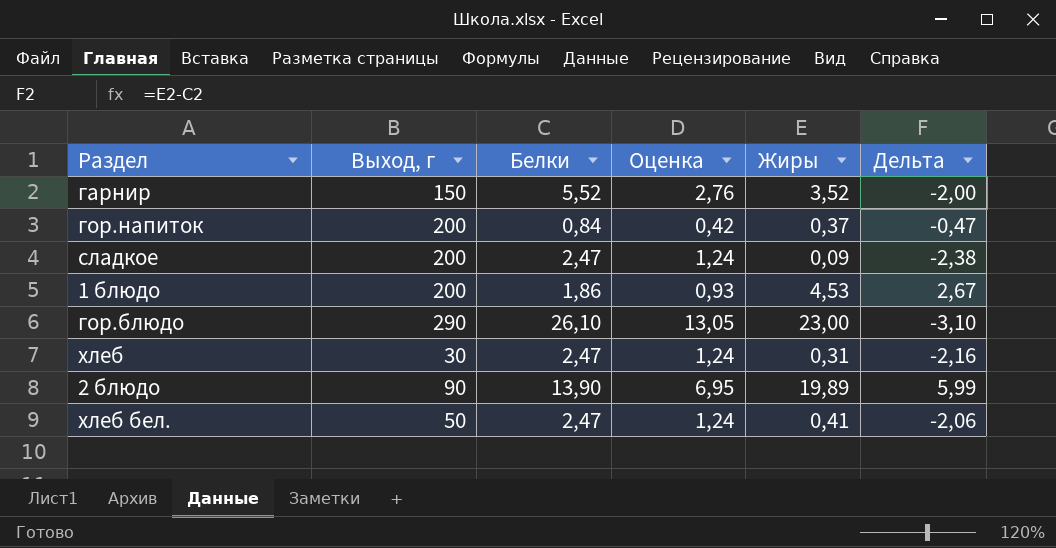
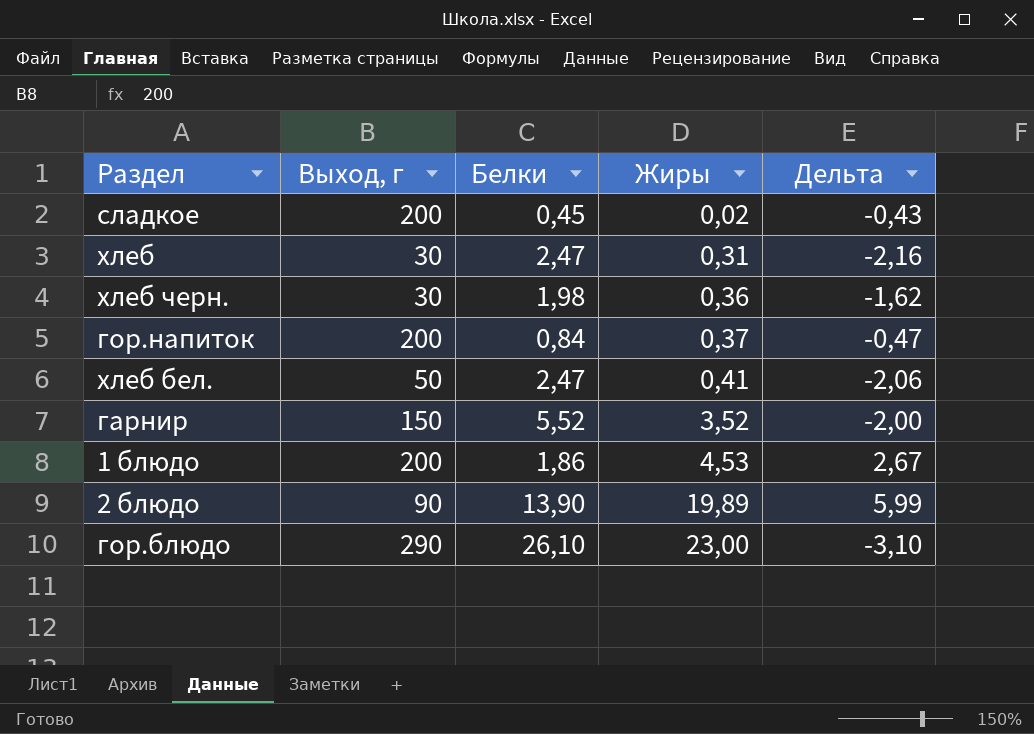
row order: none -> Жиры ascending
column Оценка | formula: [Белки] * 0,5 -> none
сладкое | Белки: 2,47 -> 0,45
сладкое | Жиры: 0,09 -> 0,02
сладкое | Дельта: -2,38 -> -0,43
row хлеб черн.: none -> 30 | 1,98 | 0,36 | -1,62

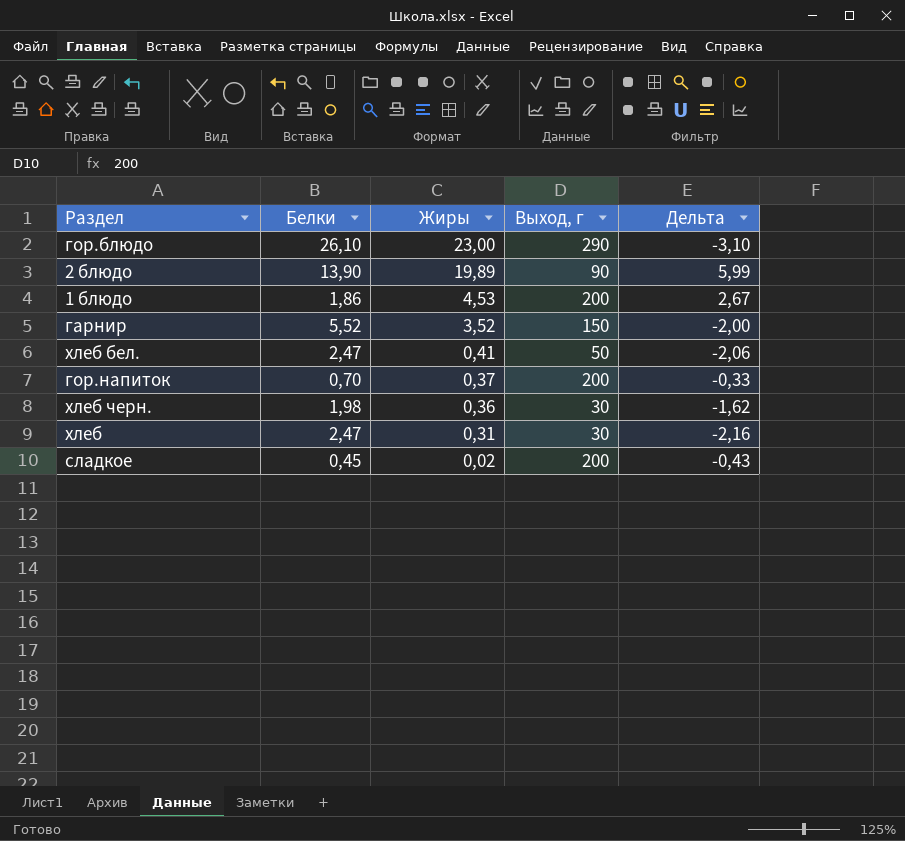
row order: Жиры ascending -> Жиры descending
column Выход, г | position: 2 -> 4
гор.напиток | Белки: 0,84 -> 0,70
гор.напиток | Дельта: -0,47 -> -0,33

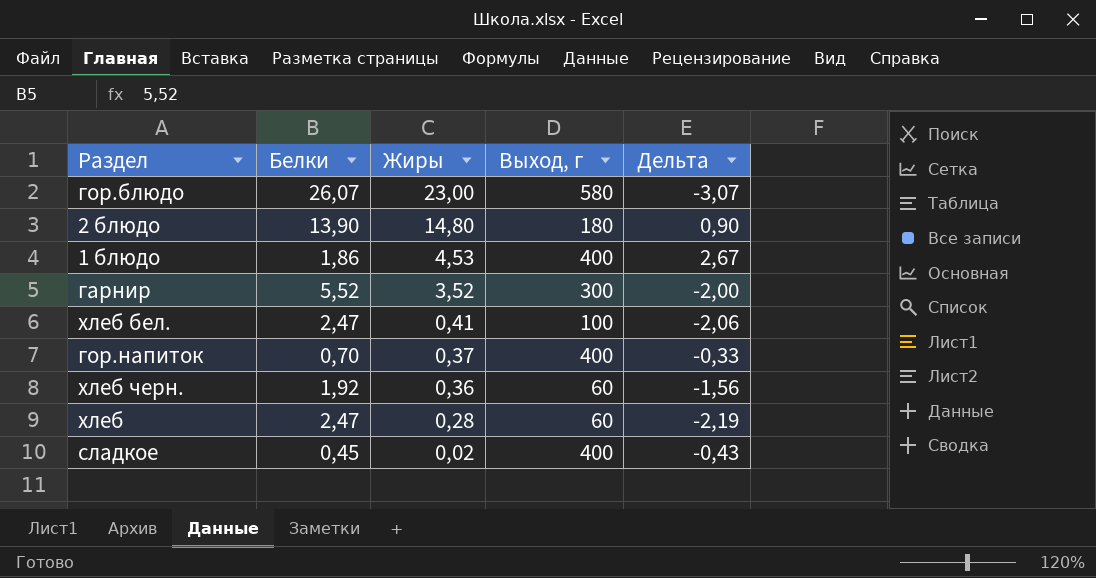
гор.блюдо | Белки: 26,10 -> 26,07
гор.блюдо | Выход, г: 290 -> 580
гор.блюдо | Дельта: -3,10 -> -3,07
2 блюдо | Жиры: 19,89 -> 14,80
2 блюдо | Выход, г: 90 -> 180
2 блюдо | Дельта: 5,99 -> 0,90
1 блюдо | Выход, г: 200 -> 400
гарнир | Выход, г: 150 -> 300
хлеб бел. | Выход, г: 50 -> 100
гор.напиток | Выход, г: 200 -> 400
хлеб черн. | Белки: 1,98 -> 1,92
хлеб черн. | Выход, г: 30 -> 60
хлеб черн. | Дельта: -1,62 -> -1,56
хлеб | Жиры: 0,31 -> 0,28
хлеб | Выход, г: 30 -> 60
хлеб | Дельта: -2,16 -> -2,19
сладкое | Выход, г: 200 -> 400

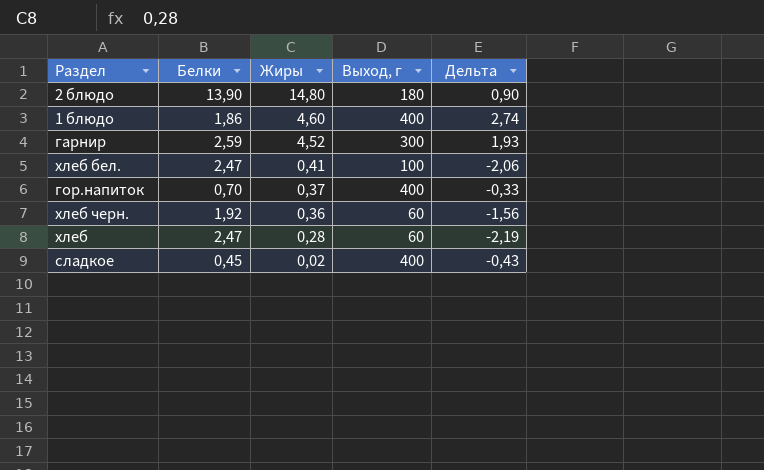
row гор.блюдо: 26,07 | 23,00 | 580 | -3,07 -> none
1 блюдо | Жиры: 4,53 -> 4,60
1 блюдо | Дельта: 2,67 -> 2,74
гарнир | Белки: 5,52 -> 2,59
гарнир | Жиры: 3,52 -> 4,52
гарнир | Дельта: -2,00 -> 1,93

